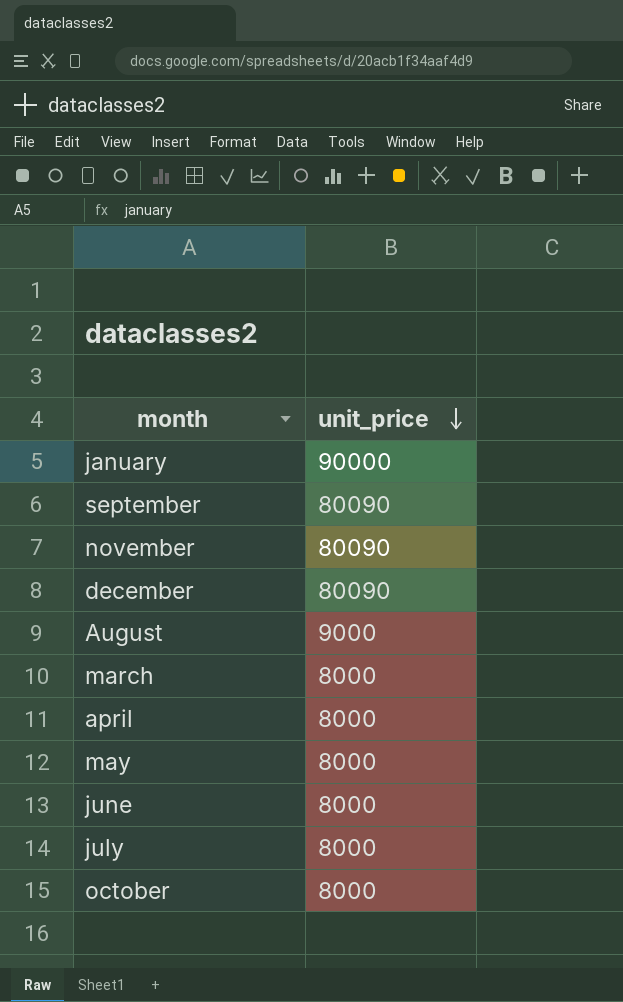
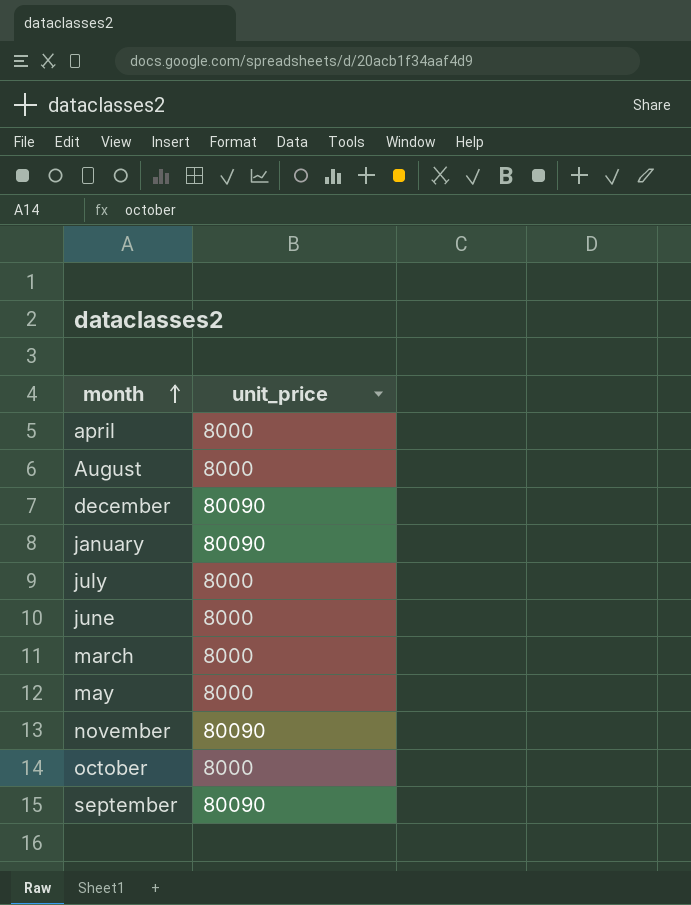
row order: unit_price descending -> month ascending
August | unit_price: 9000 -> 8000
january | unit_price: 90000 -> 80090

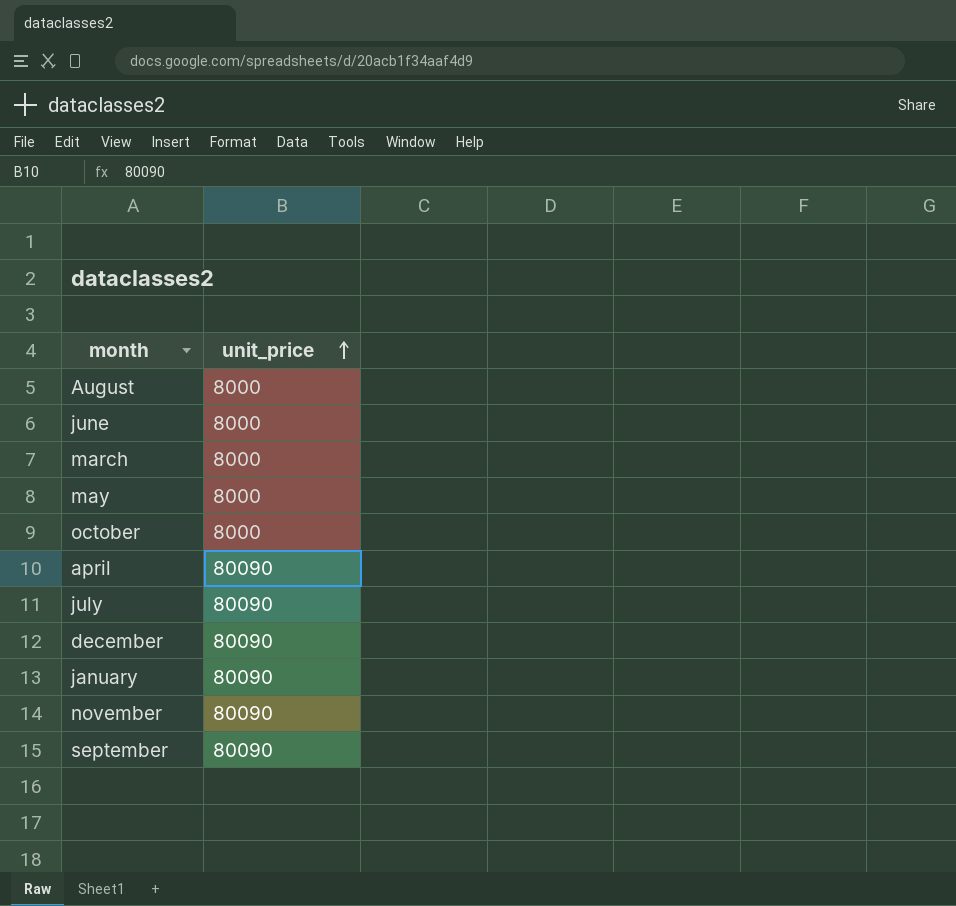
row order: month ascending -> unit_price ascending
april | unit_price: 8000 -> 80090
july | unit_price: 8000 -> 80090

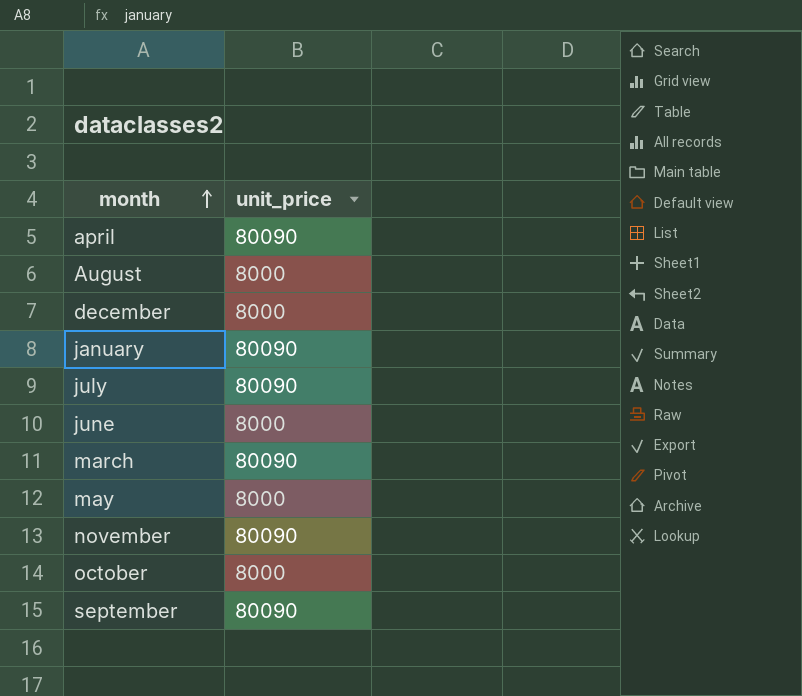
row order: unit_price ascending -> month ascending
december | unit_price: 80090 -> 8000
march | unit_price: 8000 -> 80090

